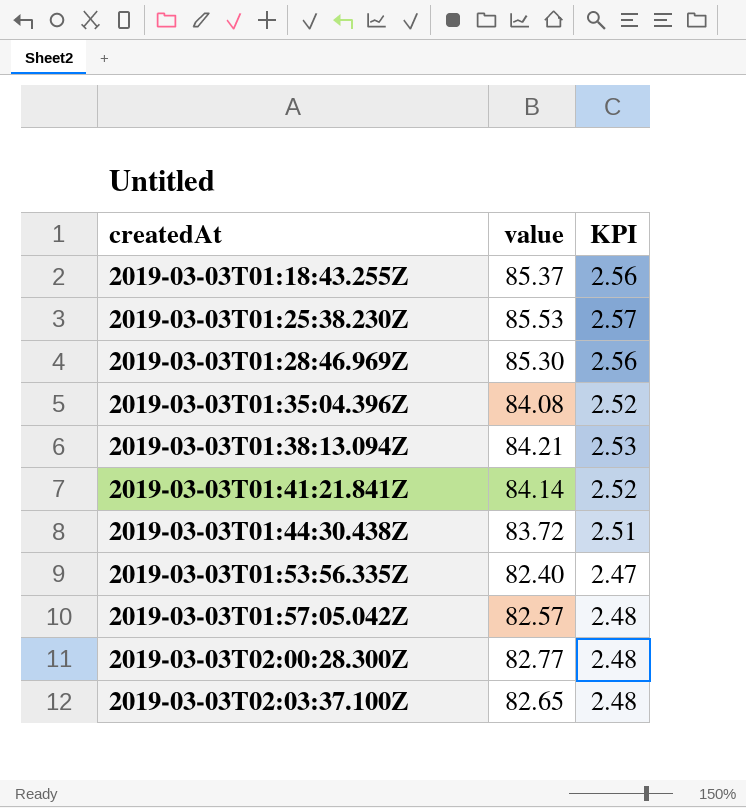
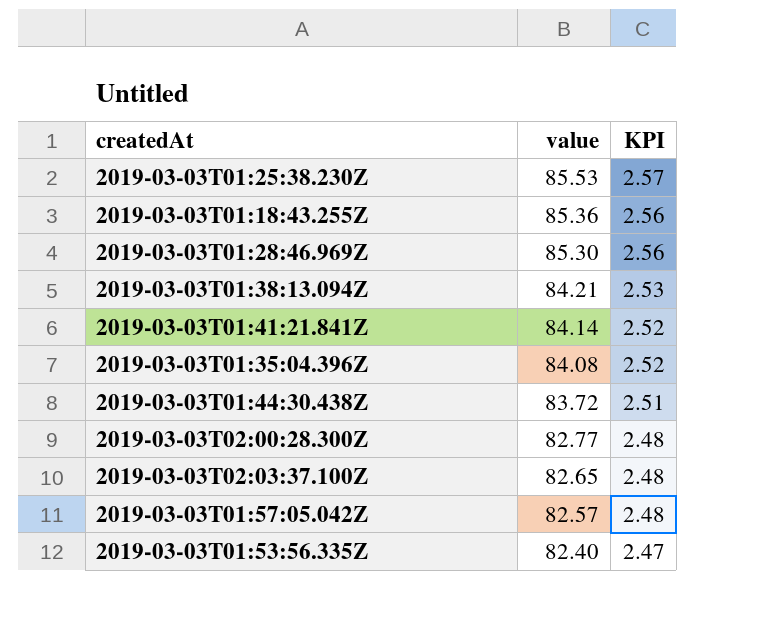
row order: createdAt ascending -> value descending
2019-03-03T01:18:43.255Z | value: 85.37 -> 85.36

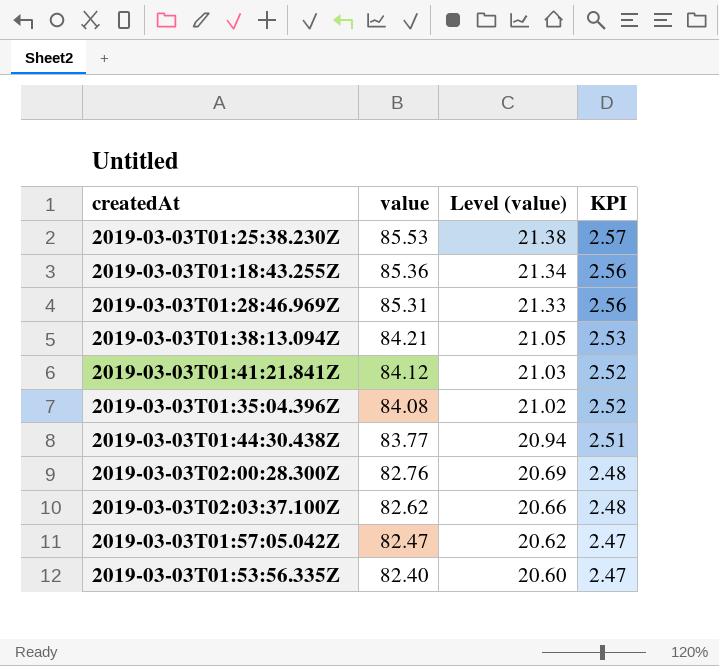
column Level (value) | formula: none -> [value] * 0.25
2019-03-03T01:28:46.969Z | value: 85.30 -> 85.31
2019-03-03T01:41:21.841Z | value: 84.14 -> 84.12
2019-03-03T01:44:30.438Z | value: 83.72 -> 83.77
2019-03-03T02:00:28.300Z | value: 82.77 -> 82.76
2019-03-03T02:03:37.100Z | value: 82.65 -> 82.62
2019-03-03T01:57:05.042Z | value: 82.57 -> 82.47
2019-03-03T01:57:05.042Z | KPI: 2.48 -> 2.47

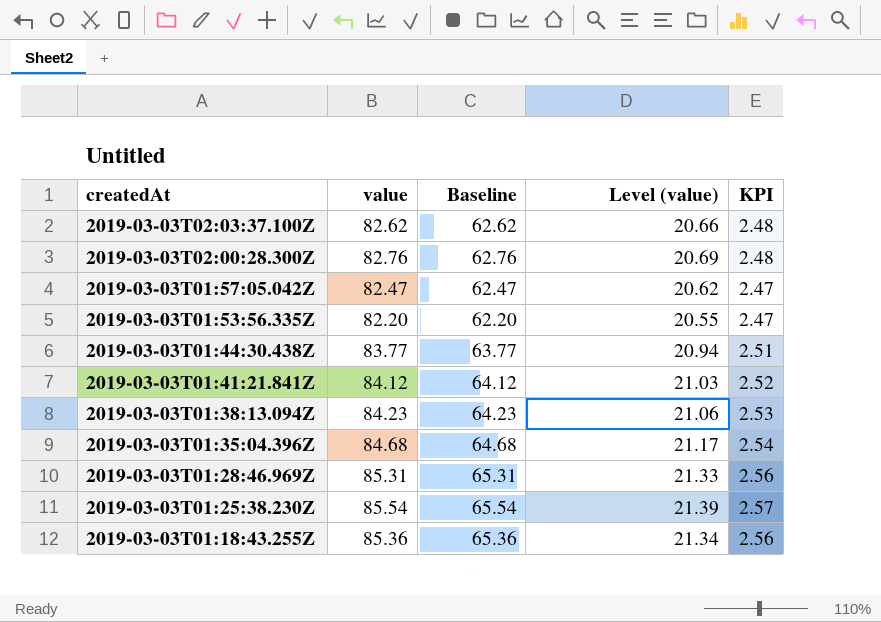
row order: value descending -> createdAt descending
column Baseline | formula: none -> [value] - 20
2019-03-03T01:53:56.335Z | value: 82.40 -> 82.20
2019-03-03T01:53:56.335Z | Level (value): 20.60 -> 20.55
2019-03-03T01:38:13.094Z | value: 84.21 -> 84.23
2019-03-03T01:38:13.094Z | Level (value): 21.05 -> 21.06
2019-03-03T01:35:04.396Z | value: 84.08 -> 84.68
2019-03-03T01:35:04.396Z | Level (value): 21.02 -> 21.17
2019-03-03T01:35:04.396Z | KPI: 2.52 -> 2.54
2019-03-03T01:25:38.230Z | value: 85.53 -> 85.54
2019-03-03T01:25:38.230Z | Level (value): 21.38 -> 21.39

